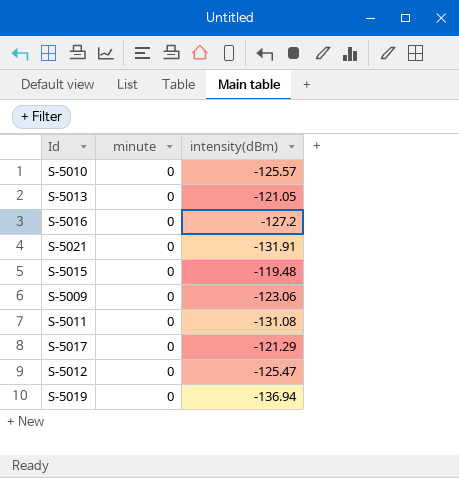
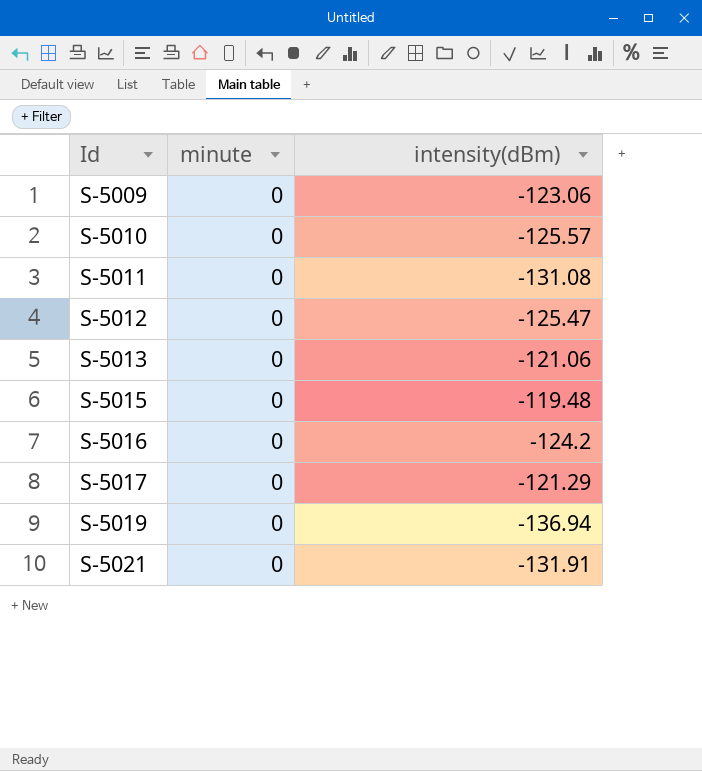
row order: none -> Id ascending
S-5013 | intensity(dBm): -121.05 -> -121.06
S-5016 | intensity(dBm): -127.2 -> -124.2

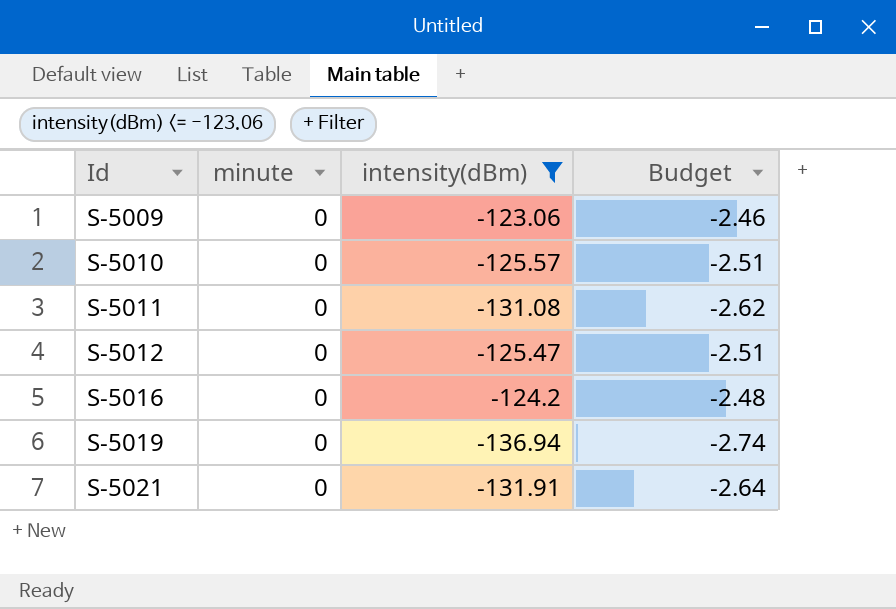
filter: none -> intensity(dBm) <= -123.06
column Budget | formula: none -> [intensity(dBm)] * 0.02

